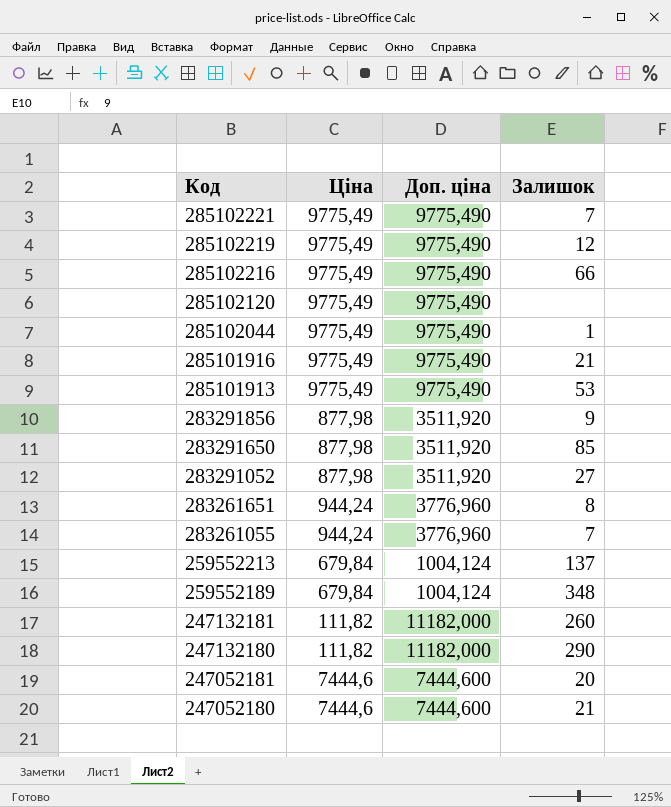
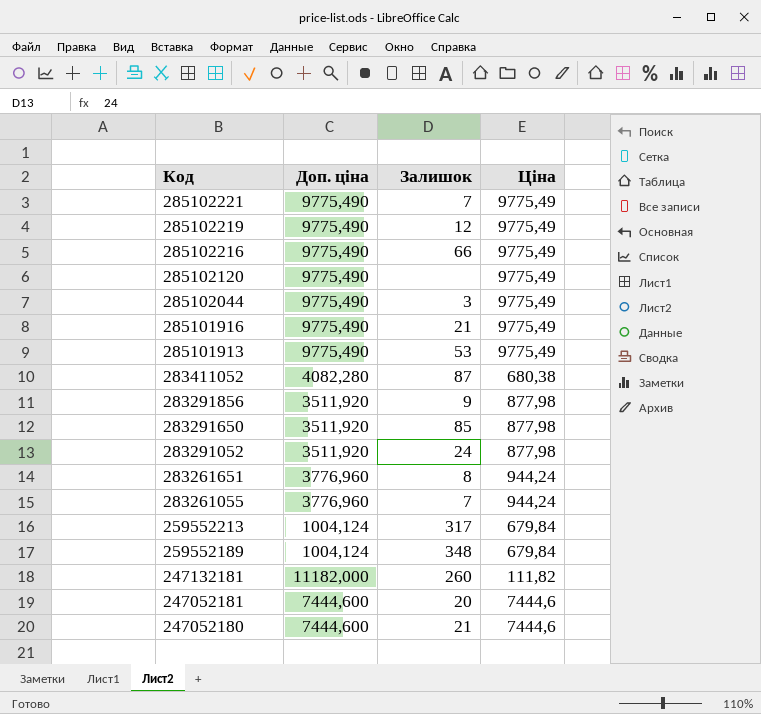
column Ціна | position: 2 -> 4
row 247132180: 111,82 | 11182,000 | 290 -> none
285102044 | Залишок: 1 -> 3
row 283411052: none -> 4082,280 | 87 | 680,38
283291052 | Залишок: 27 -> 24
259552213 | Залишок: 137 -> 317

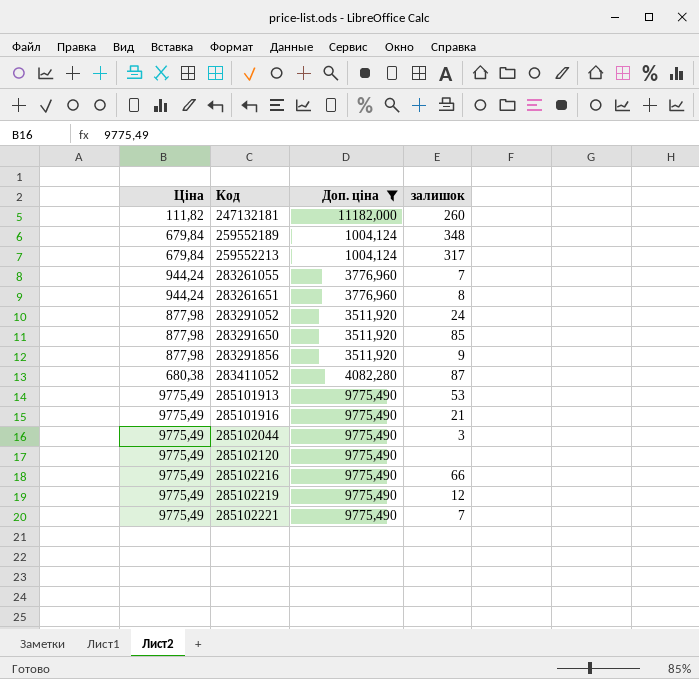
filter: none -> Доп. ціна != 7444,600
row order: Код descending -> Код ascending
column Ціна | position: 4 -> 1
column name: Залишок -> залишок

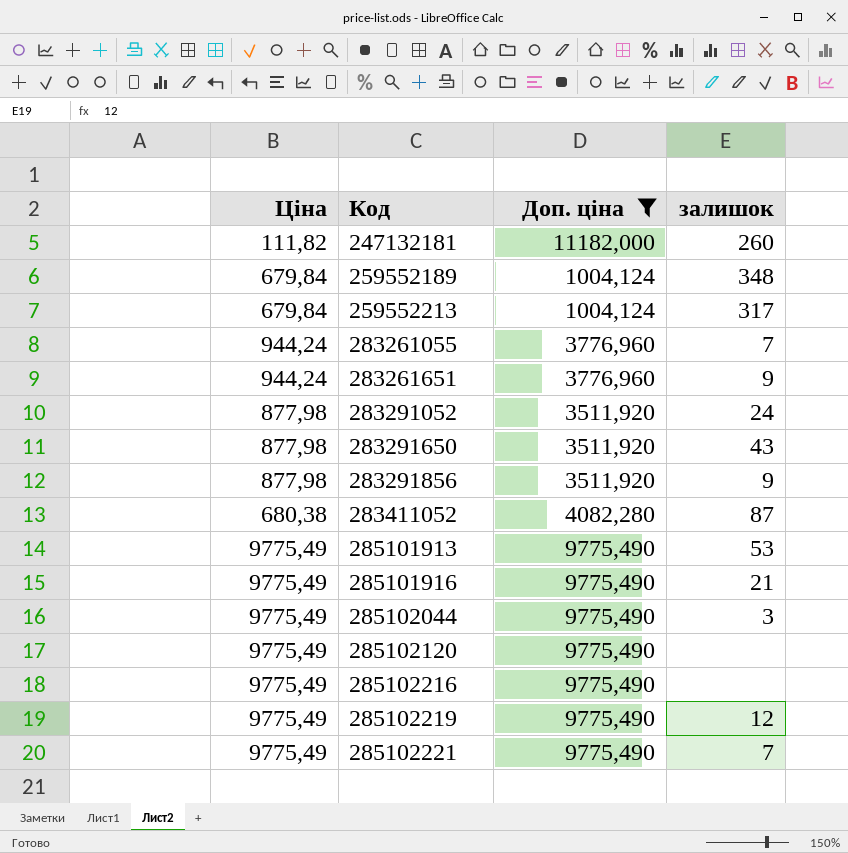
283261651 | залишок: 8 -> 9
283291650 | залишок: 85 -> 43
285102216 | залишок: 66 -> none

